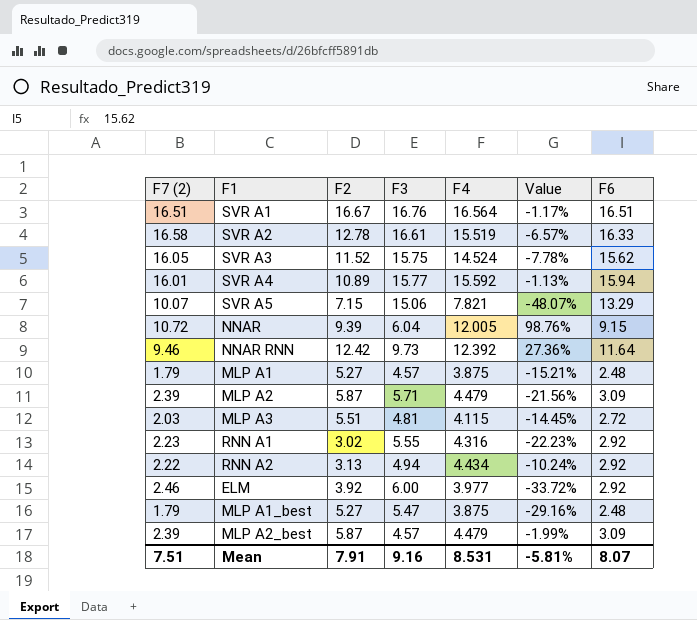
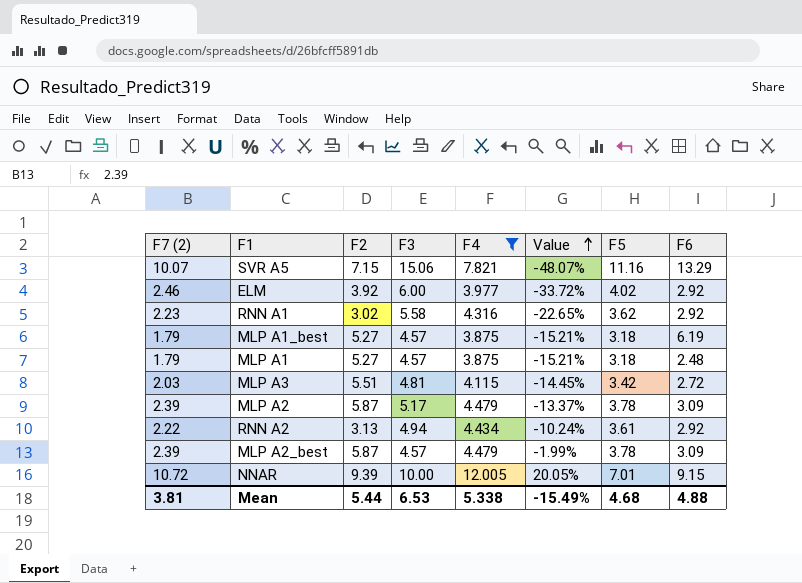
filter: none -> F4 <= 12.005
row order: none -> Value ascending
column F5 | position: none -> 7
RNN A1 | F3: 5.55 -> 5.58
RNN A1 | Value: -22.23% -> -22.65%
MLP A1_best | F3: 5.47 -> 4.57
MLP A1_best | Value: -29.16% -> -15.21%
MLP A1_best | F6: 2.48 -> 6.19
MLP A2 | F3: 5.71 -> 5.17
MLP A2 | Value: -21.56% -> -13.37%
NNAR | F3: 6.04 -> 10.00
NNAR | Value: 98.76% -> 20.05%
Mean | F7 (2): 7.51 -> 3.81
Mean | F2: 7.91 -> 5.44
Mean | F3: 9.16 -> 6.53
Mean | F4: 8.531 -> 5.338
Mean | Value: -5.81% -> -15.49%
Mean | F6: 8.07 -> 4.88

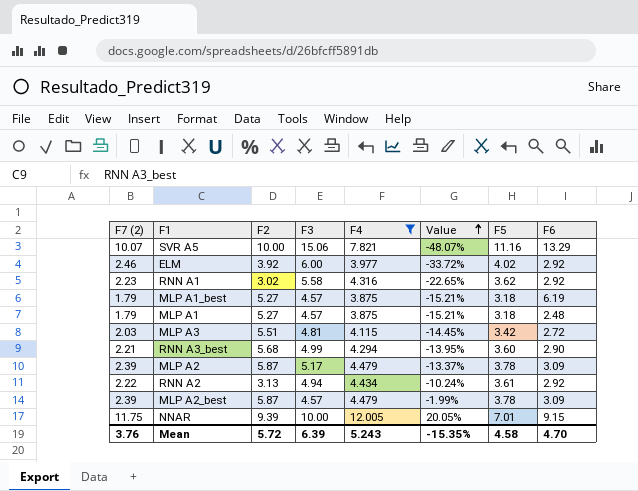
SVR A5 | F2: 7.15 -> 10.00
row RNN A3_best: none -> 2.21 | 5.68 | 4.99 | 4.294 | -13.95% | 3.60 | 2.90
NNAR | F7 (2): 10.72 -> 11.75
Mean | F7 (2): 3.81 -> 3.76
Mean | F2: 5.44 -> 5.72
Mean | F3: 6.53 -> 6.39
Mean | F4: 5.338 -> 5.243
Mean | Value: -15.49% -> -15.35%
Mean | F5: 4.68 -> 4.58
Mean | F6: 4.88 -> 4.70

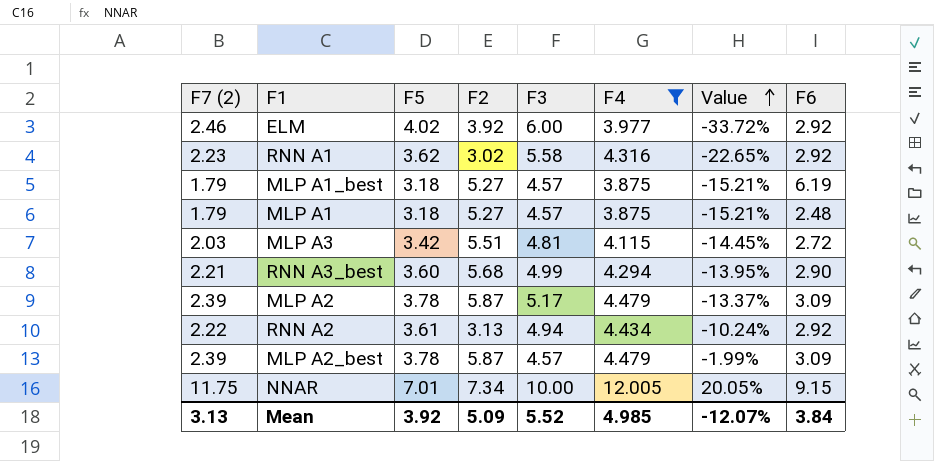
column F5 | position: 7 -> 3
row SVR A5: 10.07 | 10.00 | 15.06 | 7.821 | -48.07% | 11.16 | 13.29 -> none
NNAR | F2: 9.39 -> 7.34
Mean | F7 (2): 3.76 -> 3.13
Mean | F5: 4.58 -> 3.92
Mean | F2: 5.72 -> 5.09
Mean | F3: 6.39 -> 5.52
Mean | F4: 5.243 -> 4.985
Mean | Value: -15.35% -> -12.07%
Mean | F6: 4.70 -> 3.84

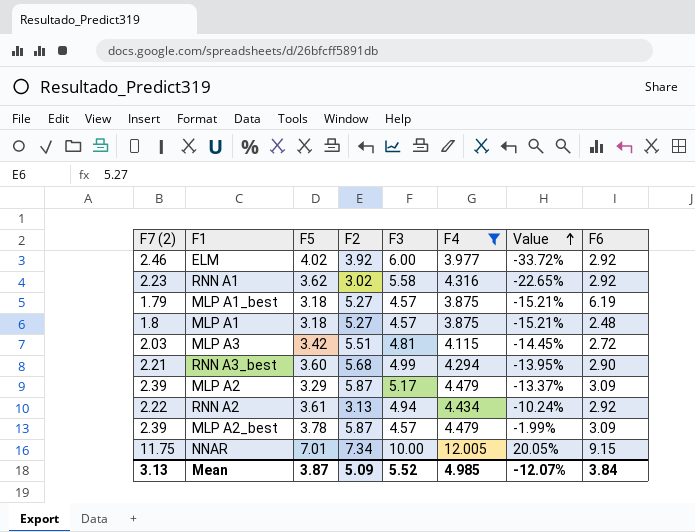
MLP A1 | F7 (2): 1.79 -> 1.8
MLP A2 | F5: 3.78 -> 3.29
Mean | F5: 3.92 -> 3.87

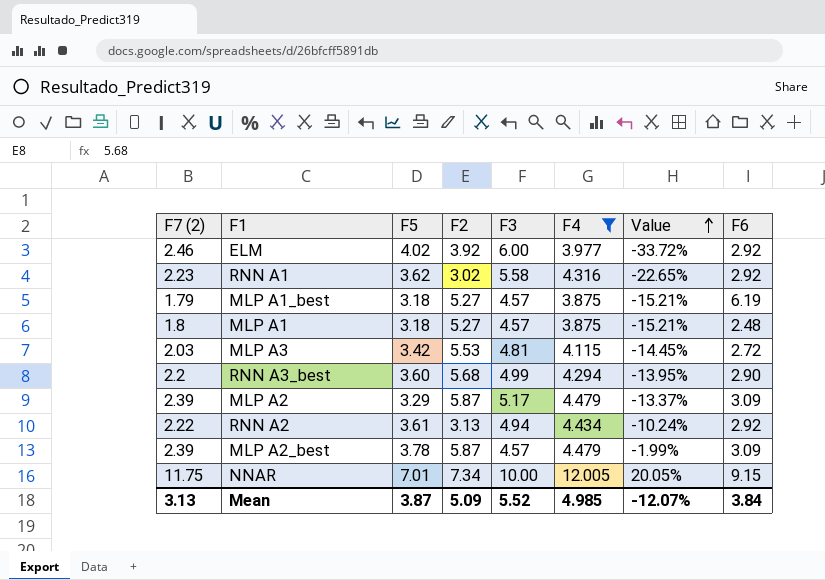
MLP A3 | F2: 5.51 -> 5.53
RNN A3_best | F7 (2): 2.21 -> 2.2

